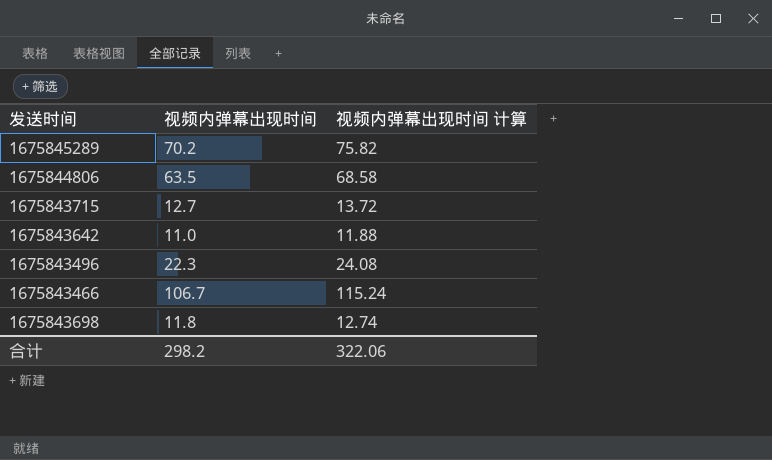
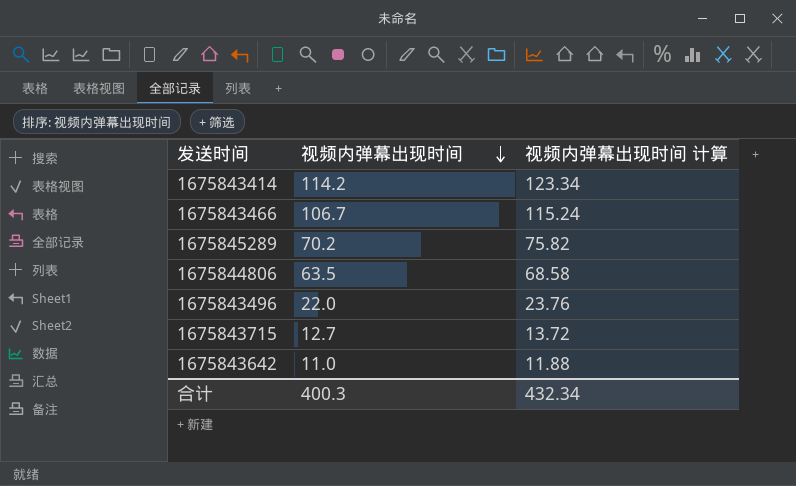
row order: none -> 视频内弹幕出现时间 descending
row 1675843698: 11.8 | 12.74 -> none
row 1675843414: none -> 114.2 | 123.34
1675843496 | 视频内弹幕出现时间: 22.3 -> 22.0
1675843496 | 视频内弹幕出现时间 计算: 24.08 -> 23.76
合计 | 视频内弹幕出现时间: 298.2 -> 400.3
合计 | 视频内弹幕出现时间 计算: 322.06 -> 432.34

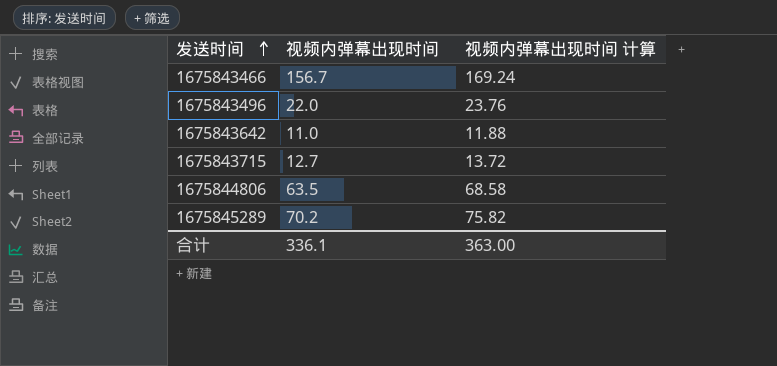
row order: 视频内弹幕出现时间 descending -> 发送时间 ascending
row 1675843414: 114.2 | 123.34 -> none
1675843466 | 视频内弹幕出现时间: 106.7 -> 156.7
1675843466 | 视频内弹幕出现时间 计算: 115.24 -> 169.24
合计 | 视频内弹幕出现时间: 400.3 -> 336.1
合计 | 视频内弹幕出现时间 计算: 432.34 -> 363.00

